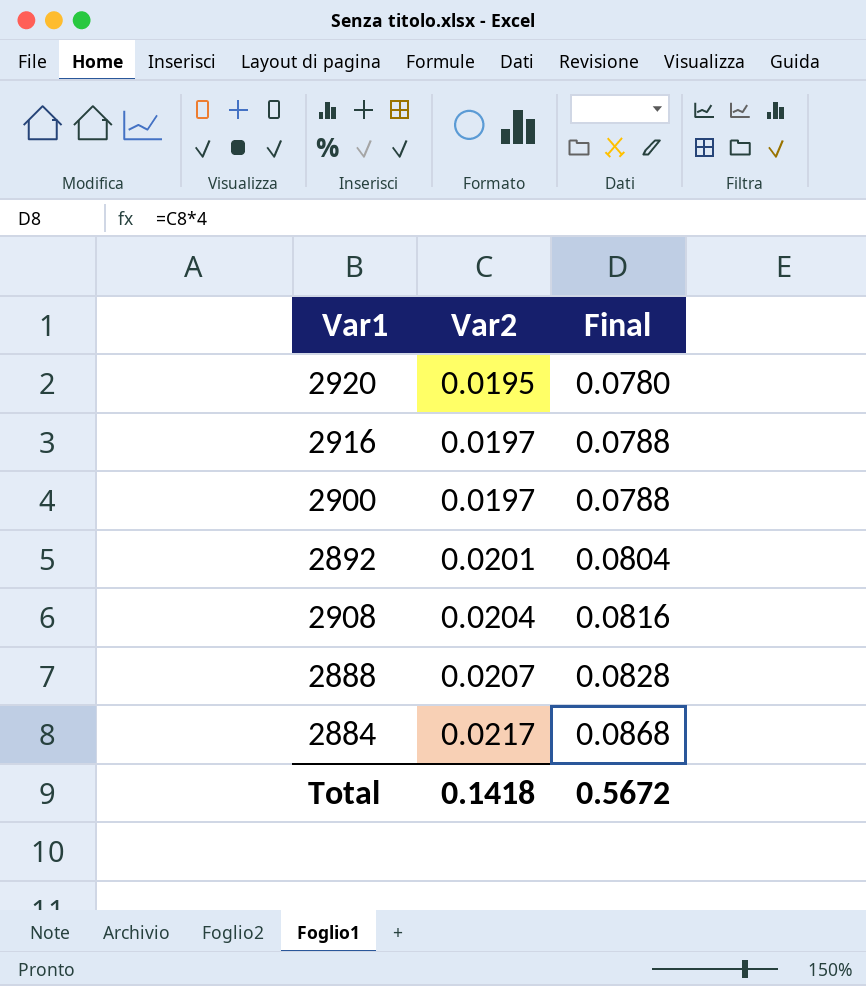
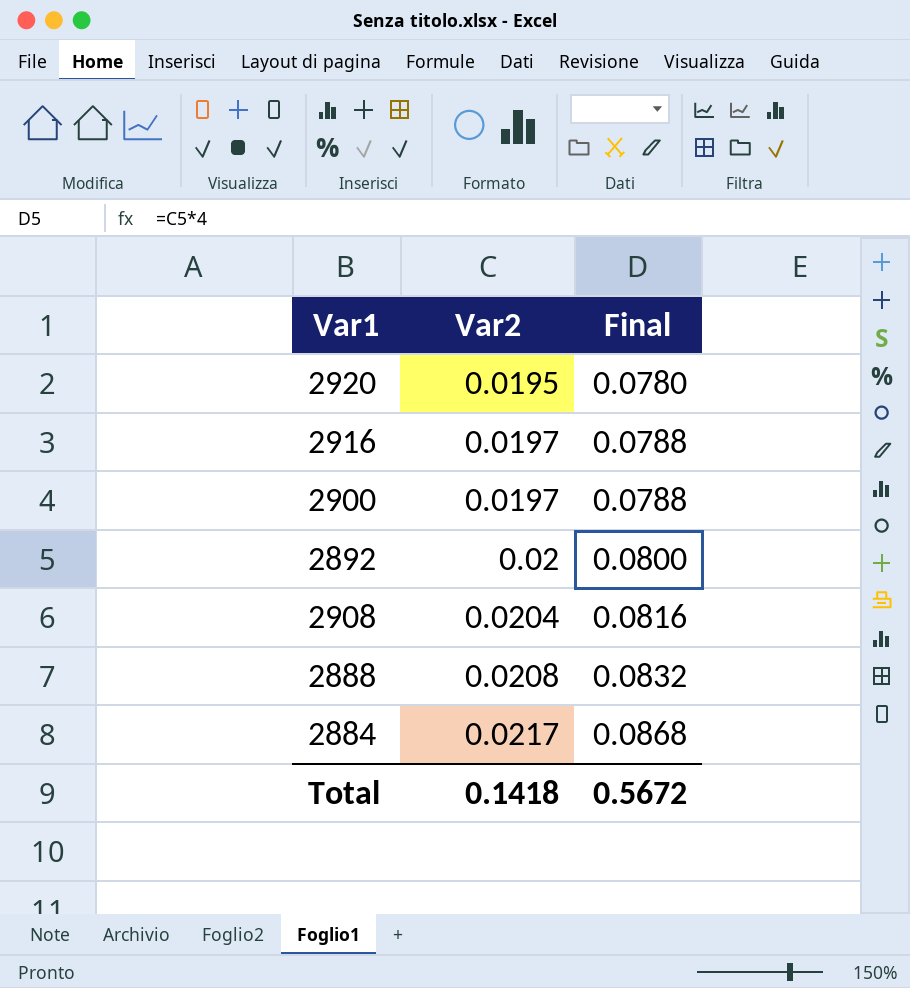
2892 | Var2: 0.0201 -> 0.02
2892 | Final: 0.0804 -> 0.0800
2888 | Var2: 0.0207 -> 0.0208
2888 | Final: 0.0828 -> 0.0832

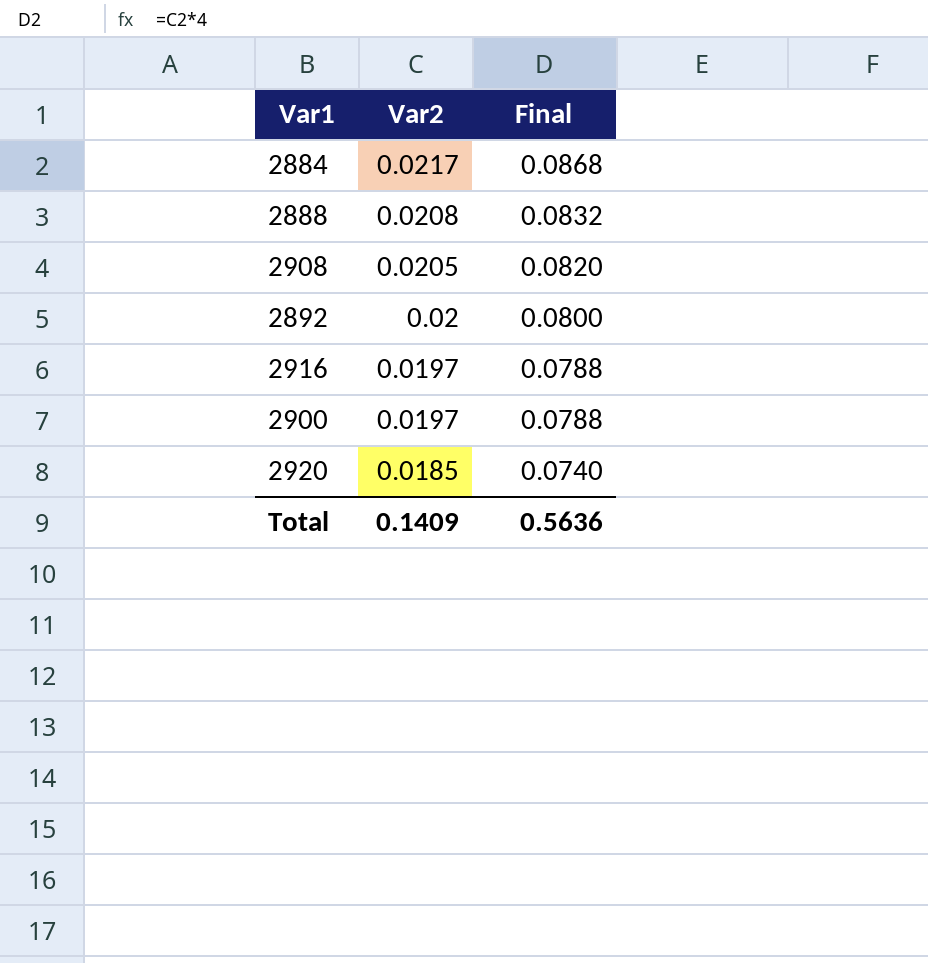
row order: Var2 ascending -> Var2 descending
2908 | Var2: 0.0204 -> 0.0205
2908 | Final: 0.0816 -> 0.0820
2920 | Var2: 0.0195 -> 0.0185
2920 | Final: 0.0780 -> 0.0740
Total | Var2: 0.1418 -> 0.1409
Total | Final: 0.5672 -> 0.5636

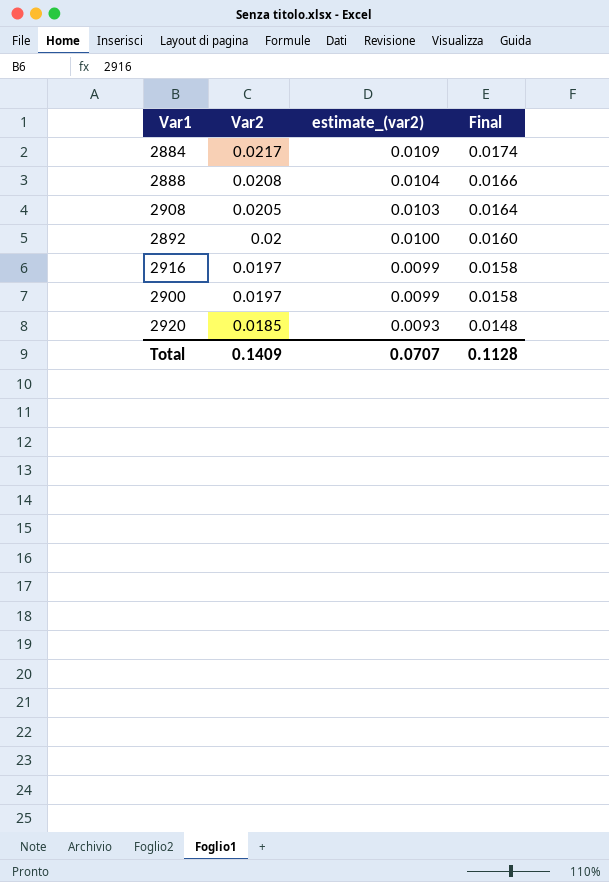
column estimate_(var2) | formula: none -> [Var2] * 0.5
column Final | formula: [Var2] * 4 -> [Var2] * 0.8
Total | Final: 0.5636 -> 0.1128

